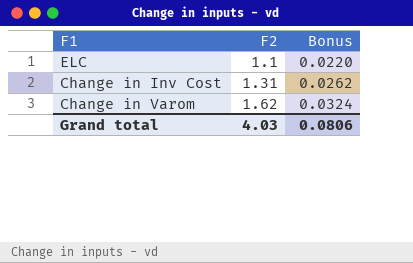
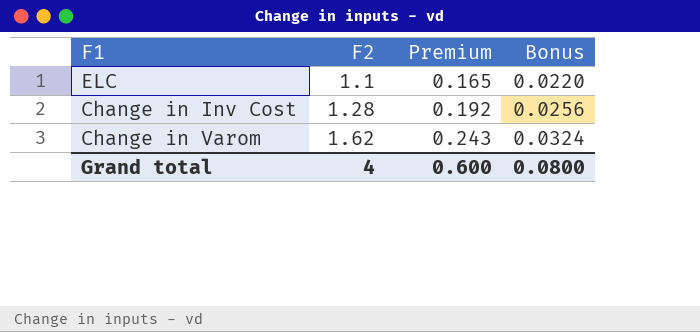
column Premium | formula: none -> [F2] * 0.15
Change in Inv Cost | F2: 1.31 -> 1.28
Change in Inv Cost | Bonus: 0.0262 -> 0.0256
Grand total | F2: 4.03 -> 4
Grand total | Bonus: 0.0806 -> 0.0800

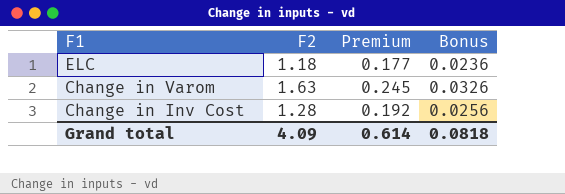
row order: F2 ascending -> F1 descending
ELC | F2: 1.1 -> 1.18
ELC | Premium: 0.165 -> 0.177
ELC | Bonus: 0.0220 -> 0.0236
Change in Varom | F2: 1.62 -> 1.63
Change in Varom | Premium: 0.243 -> 0.245
Change in Varom | Bonus: 0.0324 -> 0.0326
Grand total | F2: 4 -> 4.09
Grand total | Premium: 0.600 -> 0.614
Grand total | Bonus: 0.0800 -> 0.0818

